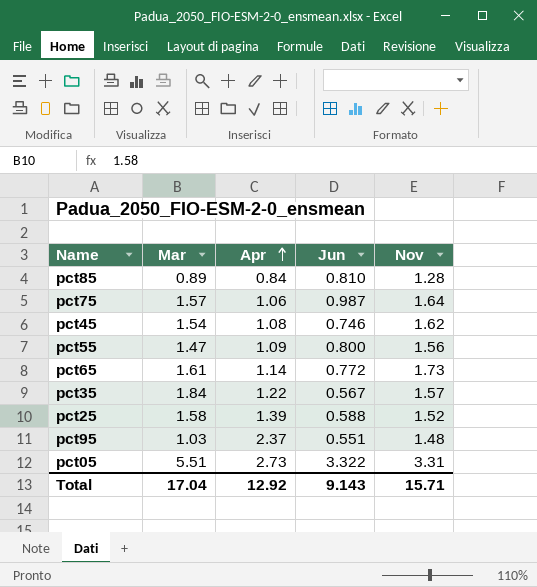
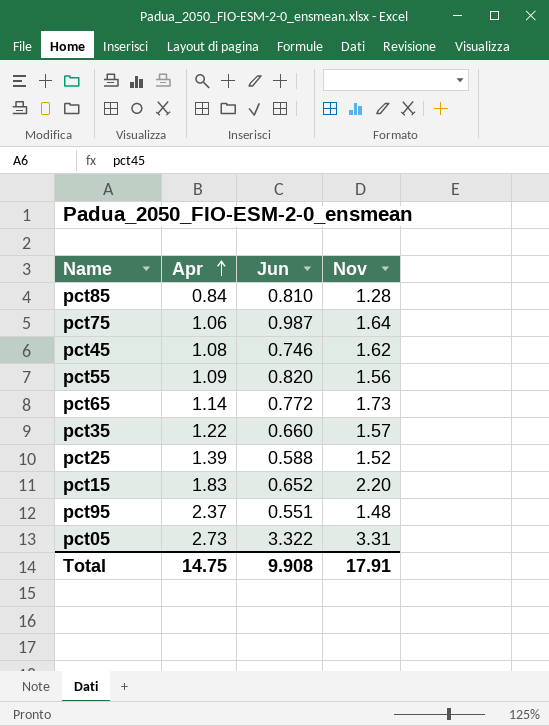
column Mar | position: 2 -> none
pct55 | Jun: 0.800 -> 0.820
pct35 | Jun: 0.567 -> 0.660
row pct15: none -> 1.83 | 0.652 | 2.20
Total | Apr: 12.92 -> 14.75
Total | Jun: 9.143 -> 9.908
Total | Nov: 15.71 -> 17.91

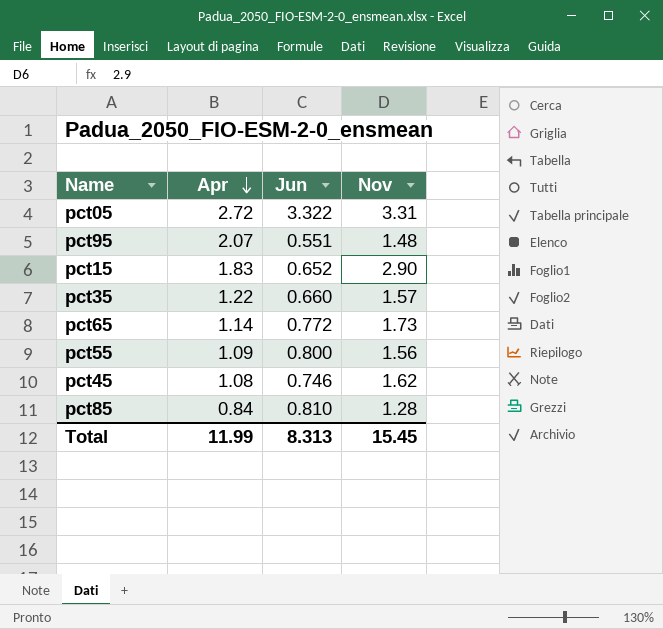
row order: Apr ascending -> Apr descending
row pct75: 1.06 | 0.987 | 1.64 -> none
row pct25: 1.39 | 0.588 | 1.52 -> none
pct05 | Apr: 2.73 -> 2.72
pct95 | Apr: 2.37 -> 2.07
pct15 | Nov: 2.20 -> 2.90
pct55 | Jun: 0.820 -> 0.800
Total | Apr: 14.75 -> 11.99
Total | Jun: 9.908 -> 8.313
Total | Nov: 17.91 -> 15.45

